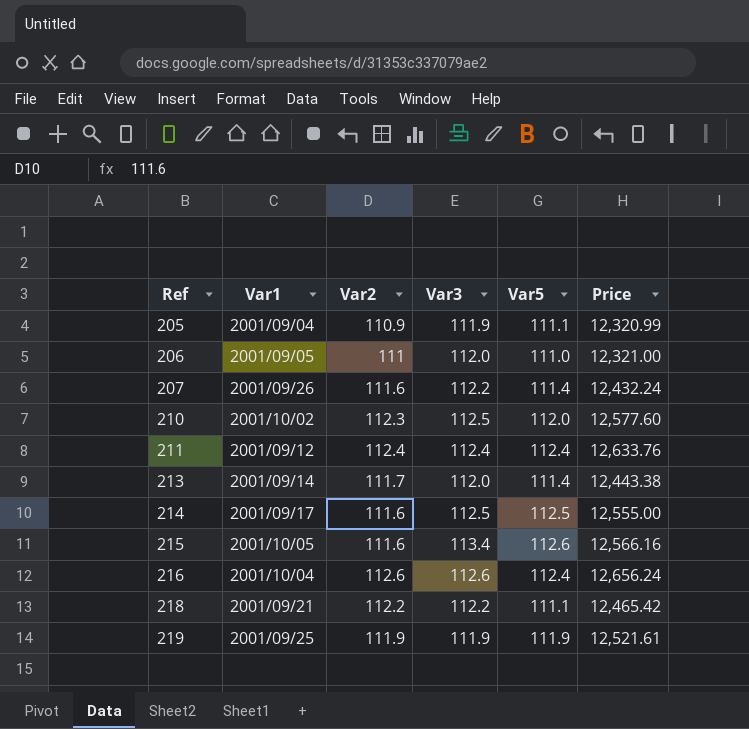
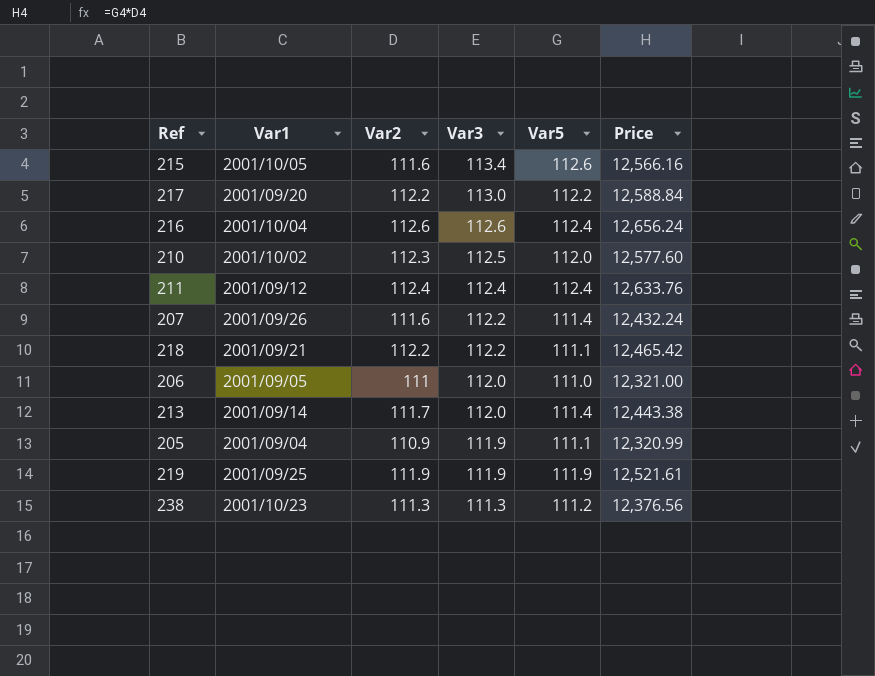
row order: Ref ascending -> Var3 descending
row 214: 2001/09/17 | 111.6 | 112.5 | 112.5 | 12,555.00 -> none
row 217: none -> 2001/09/20 | 112.2 | 113.0 | 112.2 | 12,588.84
row 238: none -> 2001/10/23 | 111.3 | 111.3 | 111.2 | 12,376.56

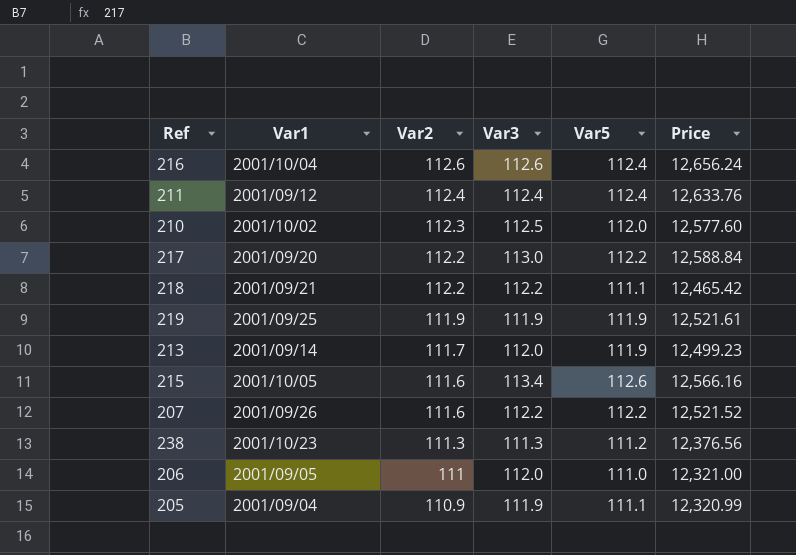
row order: Var3 descending -> Var2 descending
213 | Var5: 111.4 -> 111.9
213 | Price: 12,443.38 -> 12,499.23
207 | Var5: 111.4 -> 112.2
207 | Price: 12,432.24 -> 12,521.52

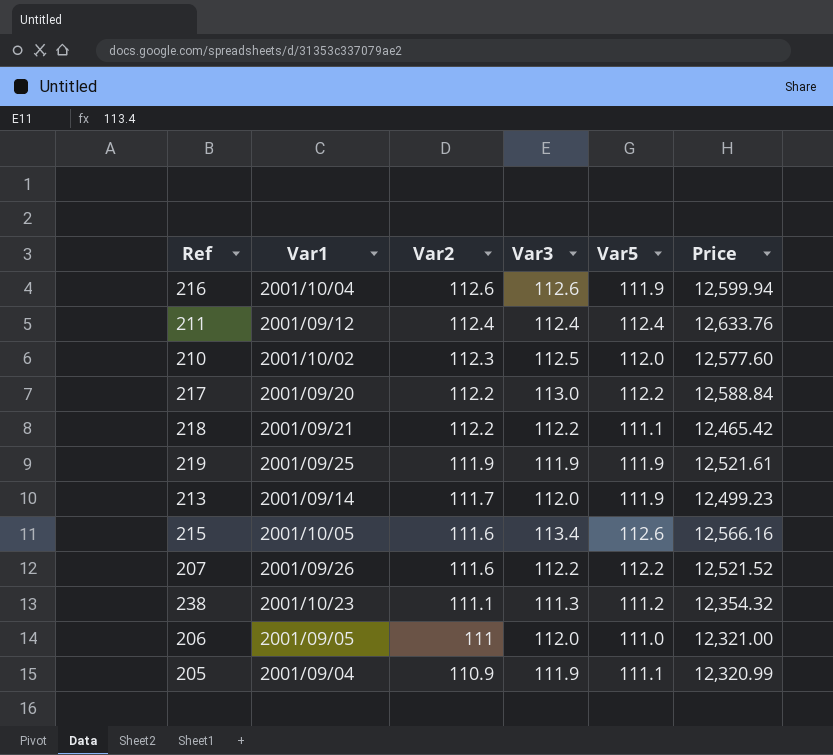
216 | Var5: 112.4 -> 111.9
216 | Price: 12,656.24 -> 12,599.94
238 | Var2: 111.3 -> 111.1
238 | Price: 12,376.56 -> 12,354.32

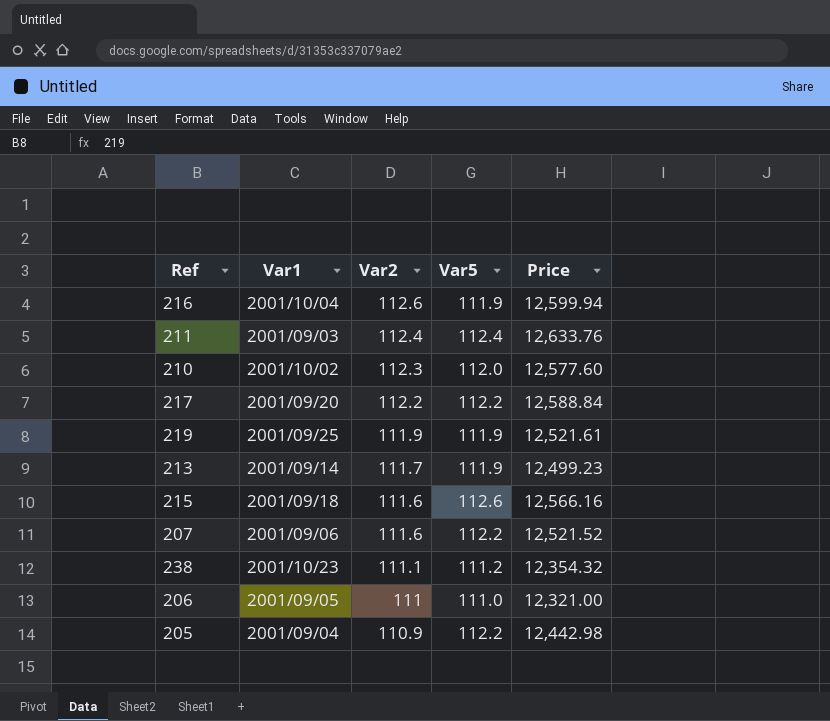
column Var3 | position: 4 -> none
row 218: 2001/09/21 | 112.2 | 112.2 | 111.1 | 12,465.42 -> none
211 | Var1: 2001/09/12 -> 2001/09/03
215 | Var1: 2001/10/05 -> 2001/09/18
207 | Var1: 2001/09/26 -> 2001/09/06
205 | Var5: 111.1 -> 112.2
205 | Price: 12,320.99 -> 12,442.98

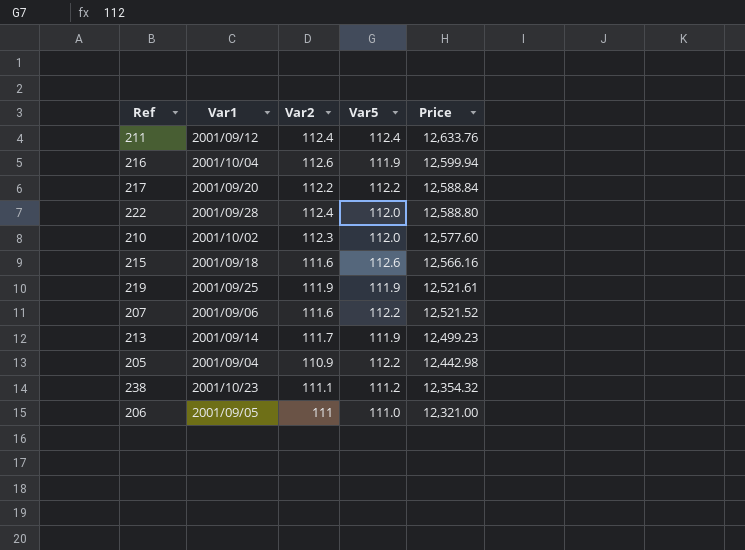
row order: Var2 descending -> Price descending
211 | Var1: 2001/09/03 -> 2001/09/12
row 222: none -> 2001/09/28 | 112.4 | 112.0 | 12,588.80

